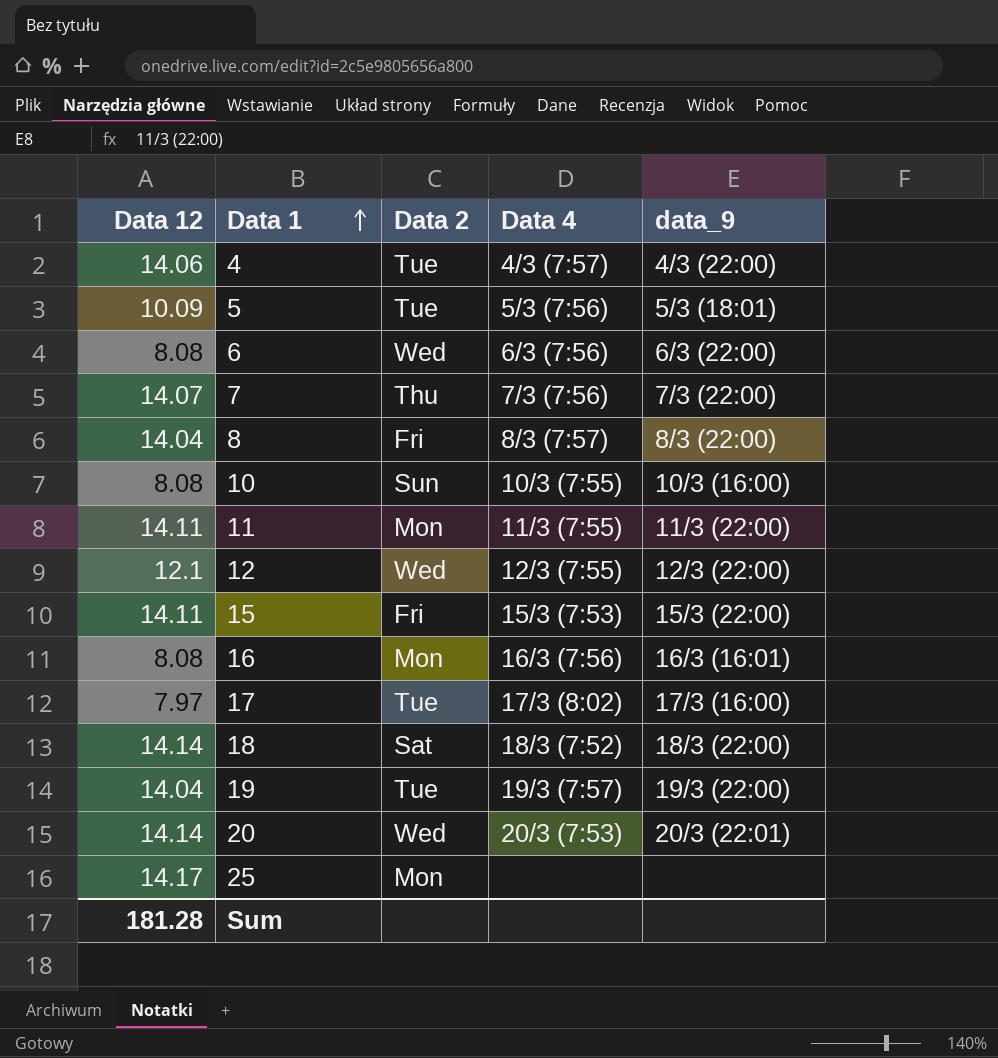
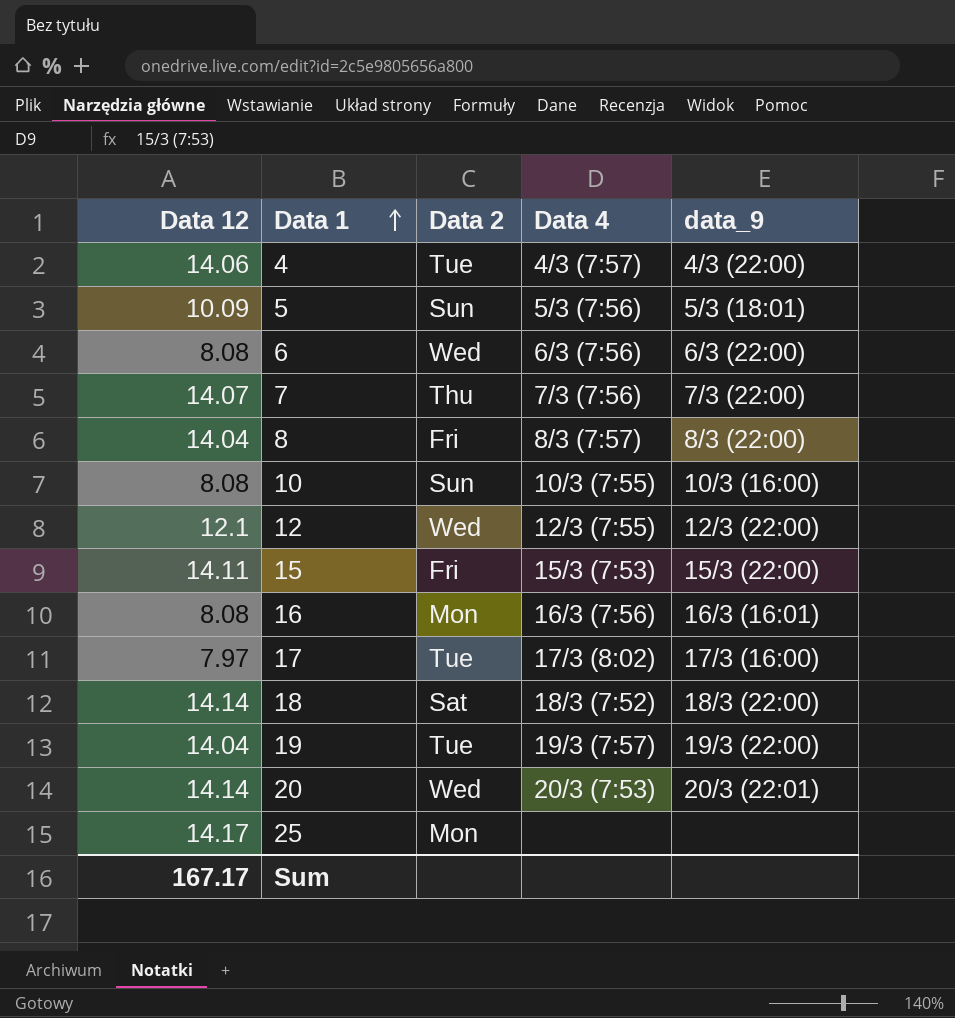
row 11: 14.11 | Mon | 11/3 (7:55) | 11/3 (22:00) -> none
5 | Data 2: Tue -> Sun
Sum | Data 12: 181.28 -> 167.17

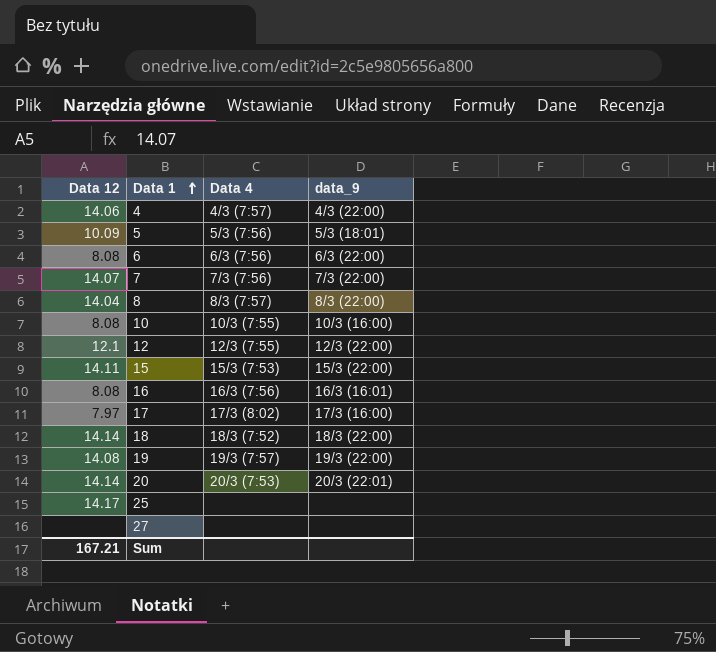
column Data 2 | position: 3 -> none
19 | Data 12: 14.04 -> 14.08
row 27: none -> none | none | none
Sum | Data 12: 167.17 -> 167.21

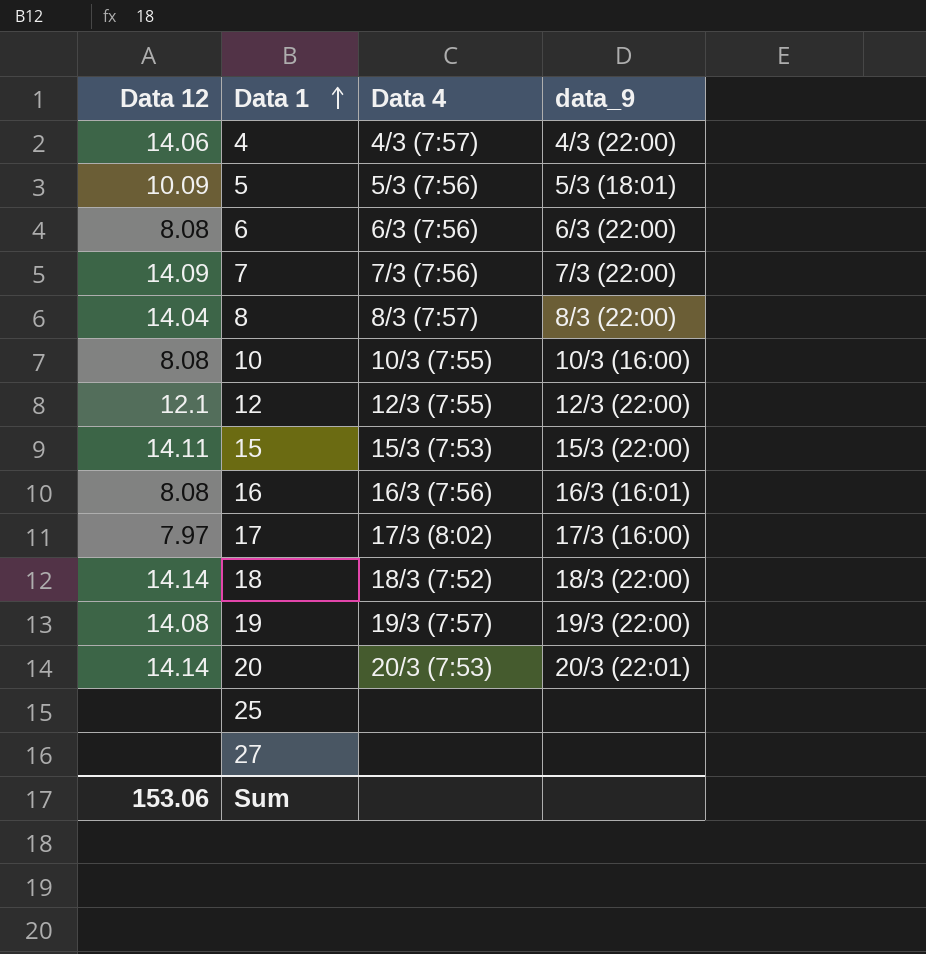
7 | Data 12: 14.07 -> 14.09
25 | Data 12: 14.17 -> none
Sum | Data 12: 167.21 -> 153.06

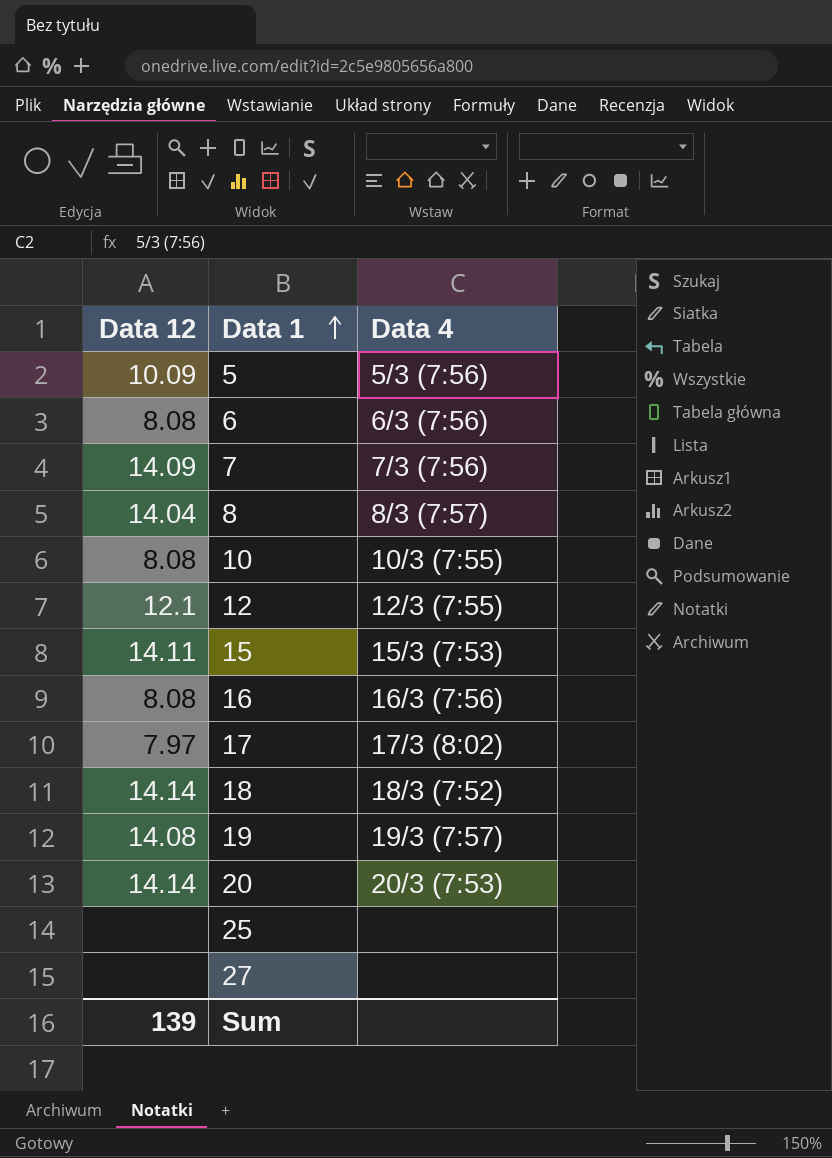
column data_9 | position: 4 -> none
row 4: 14.06 | 4/3 (7:57) | 4/3 (22:00) -> none
Sum | Data 12: 153.06 -> 139

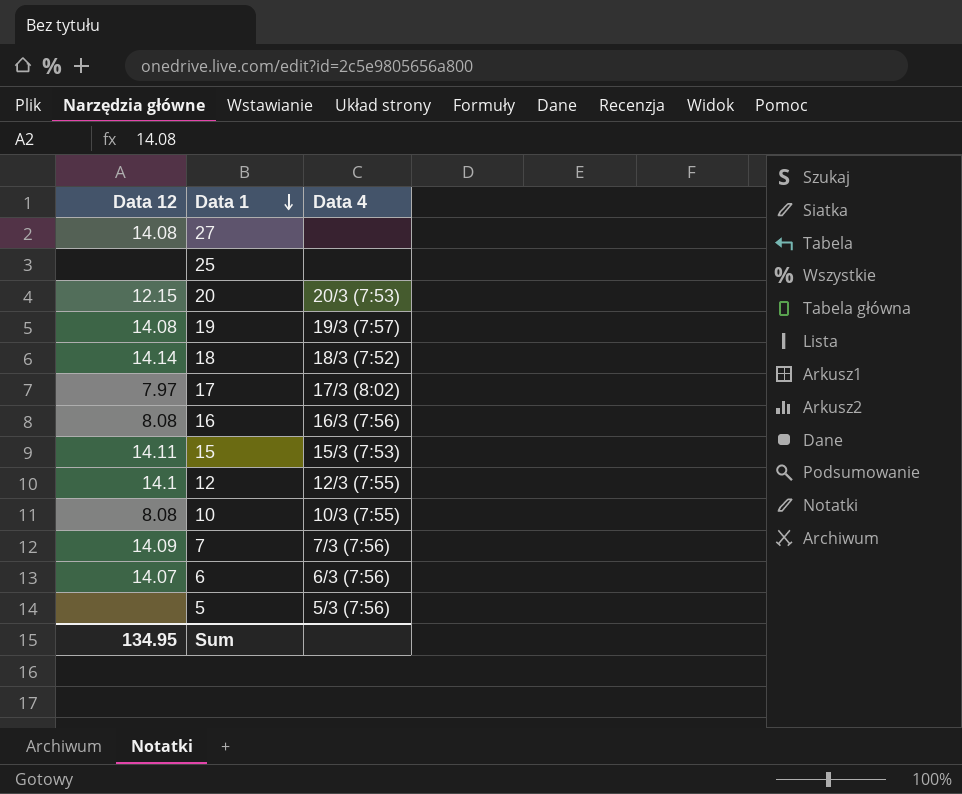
row order: Data 1 ascending -> Data 1 descending
row 8: 14.04 | 8/3 (7:57) -> none
27 | Data 12: none -> 14.08
20 | Data 12: 14.14 -> 12.15
12 | Data 12: 12.1 -> 14.1
6 | Data 12: 8.08 -> 14.07
5 | Data 12: 10.09 -> none
Sum | Data 12: 139 -> 134.95

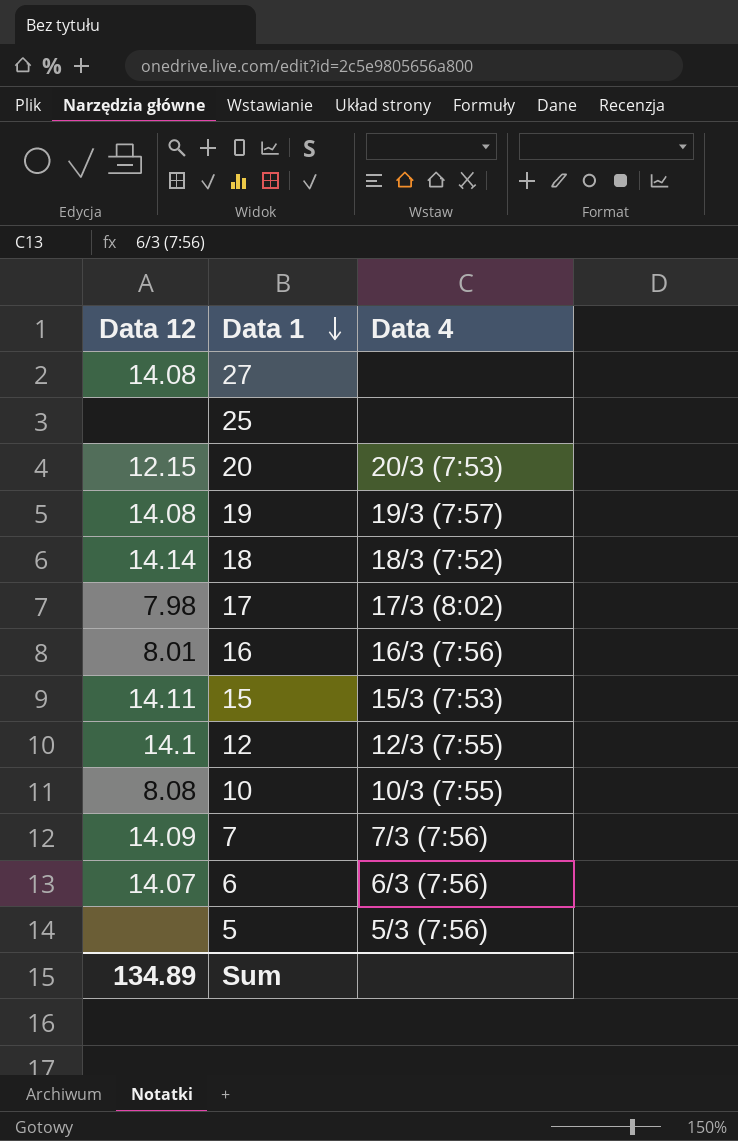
17 | Data 12: 7.97 -> 7.98
16 | Data 12: 8.08 -> 8.01
Sum | Data 12: 134.95 -> 134.89

